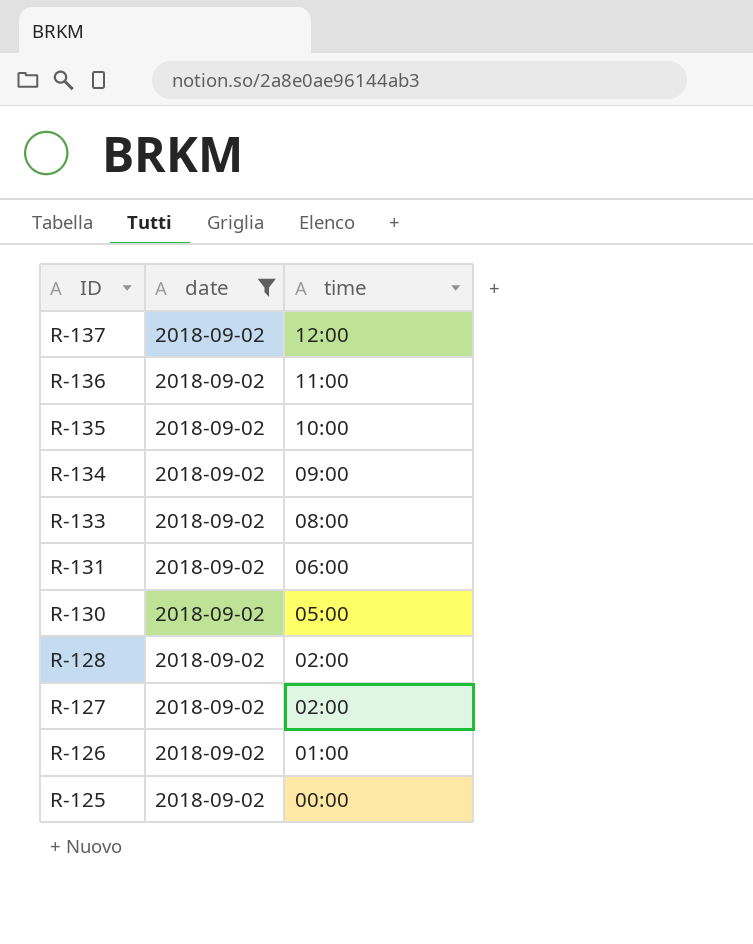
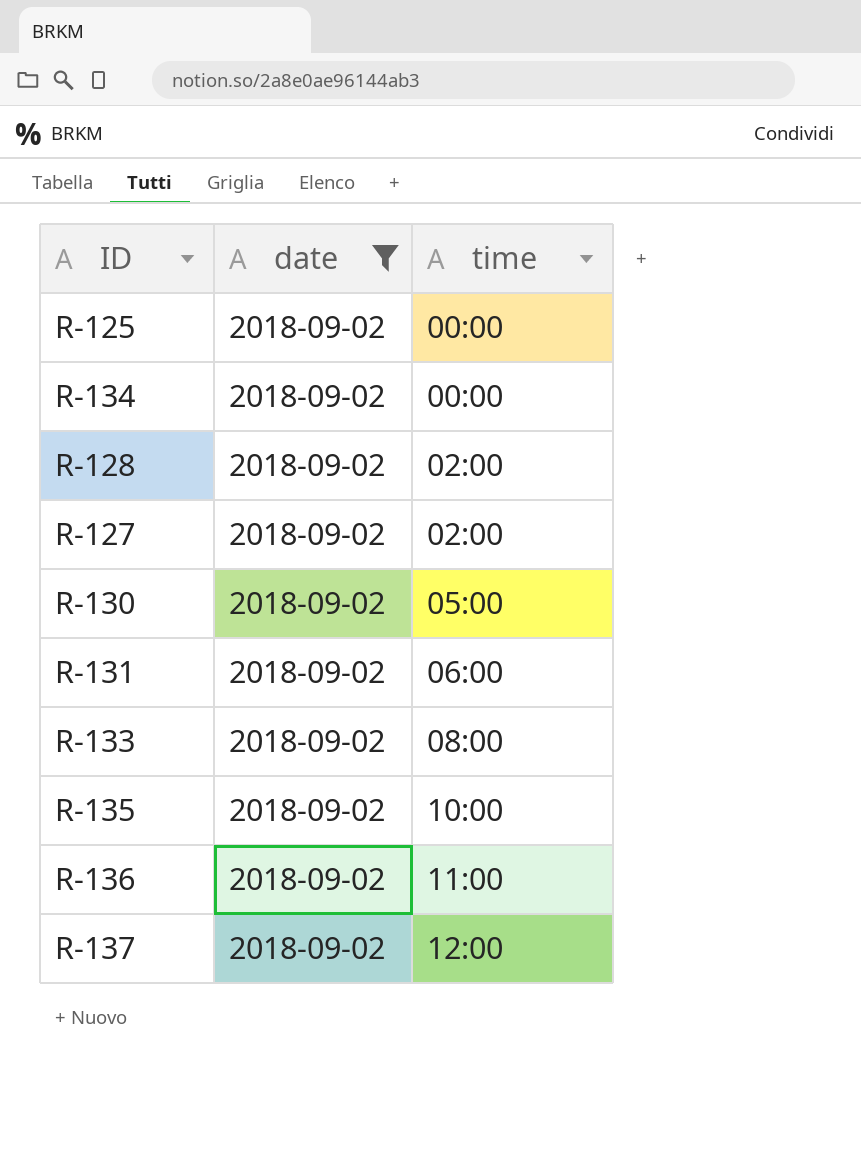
row order: ID descending -> time ascending
row R-126: 2018-09-02 | 01:00 -> none
R-134 | time: 09:00 -> 00:00

